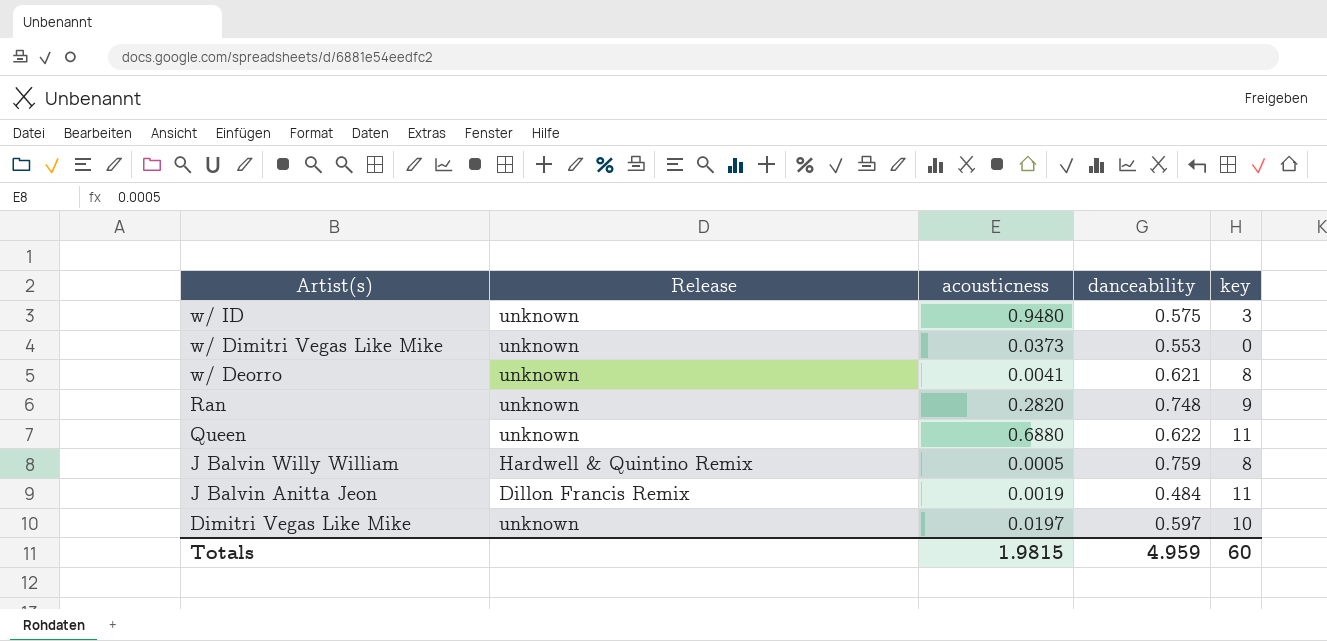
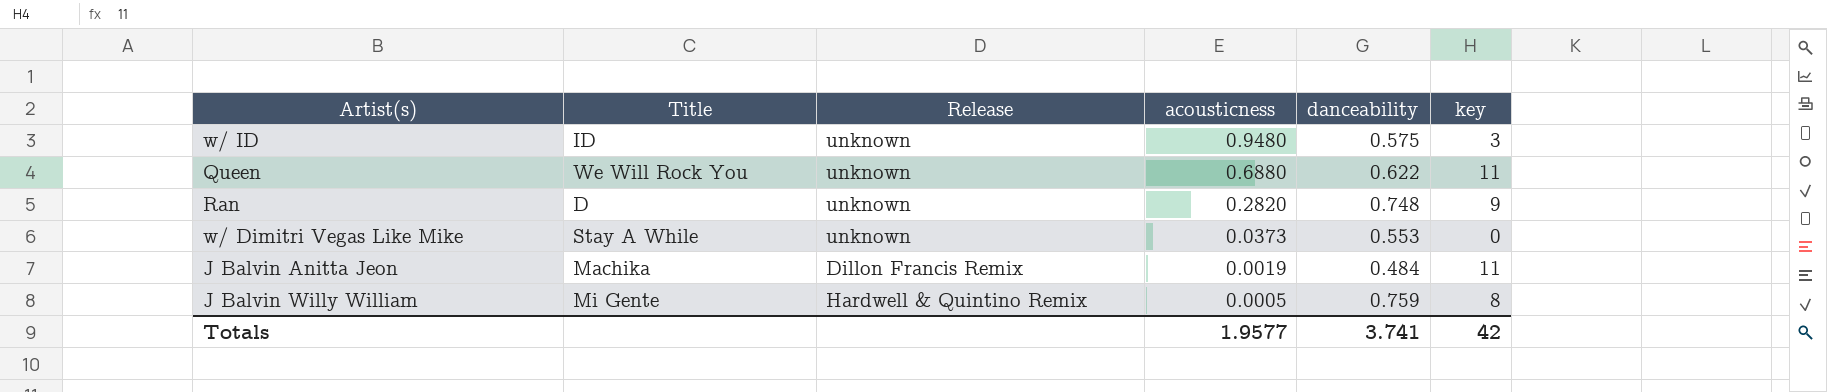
row order: Artist(s) descending -> acousticness descending
column Title | position: none -> 2
row w/ Deorro: unknown | 0.0041 | 0.621 | 8 -> none
row Dimitri Vegas Like Mike: unknown | 0.0197 | 0.597 | 10 -> none
Totals | acousticness: 1.9815 -> 1.9577
Totals | danceability: 4.959 -> 3.741
Totals | key: 60 -> 42

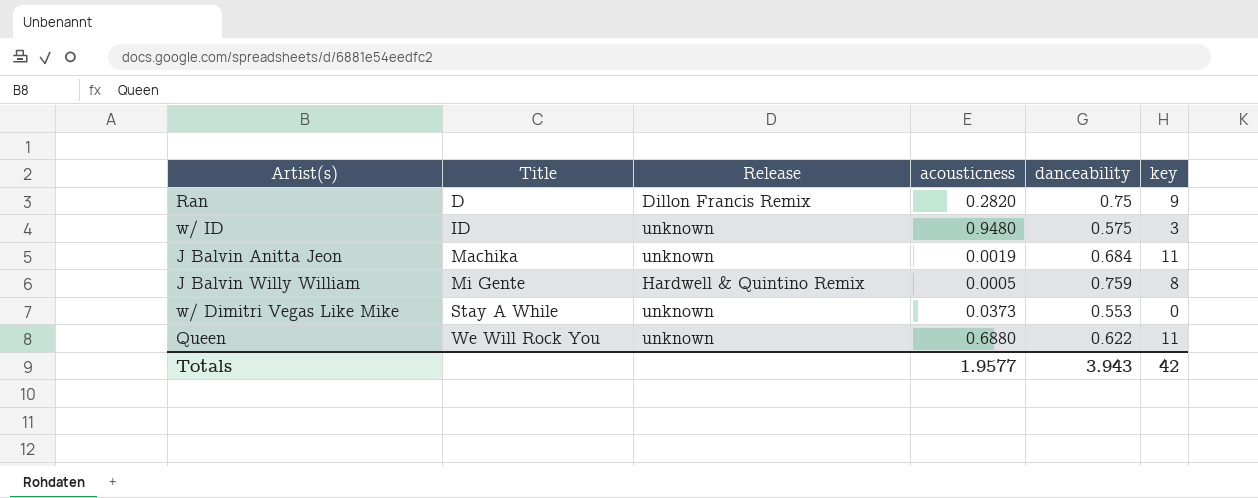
row order: acousticness descending -> Title ascending
Ran | Release: unknown -> Dillon Francis Remix
Ran | danceability: 0.748 -> 0.75
J Balvin Anitta Jeon | Release: Dillon Francis Remix -> unknown
J Balvin Anitta Jeon | danceability: 0.484 -> 0.684
Totals | danceability: 3.741 -> 3.943

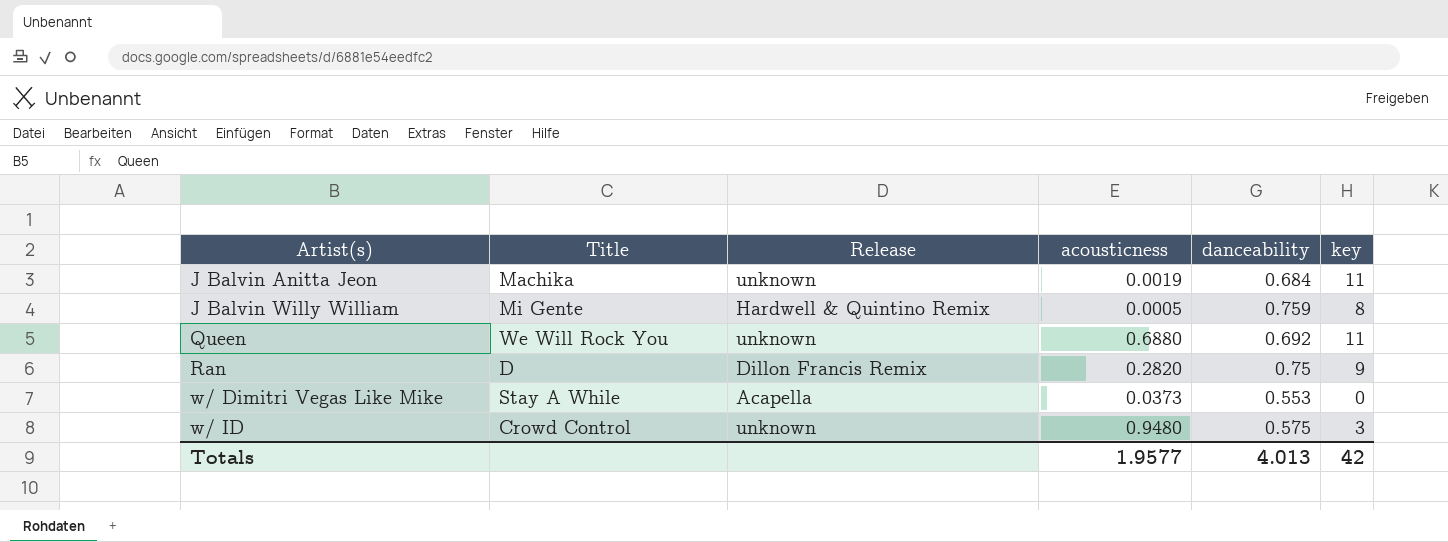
row order: Title ascending -> Artist(s) ascending
Queen | danceability: 0.622 -> 0.692
w/ Dimitri Vegas Like Mike | Release: unknown -> Acapella
w/ ID | Title: ID -> Crowd Control
Totals | danceability: 3.943 -> 4.013

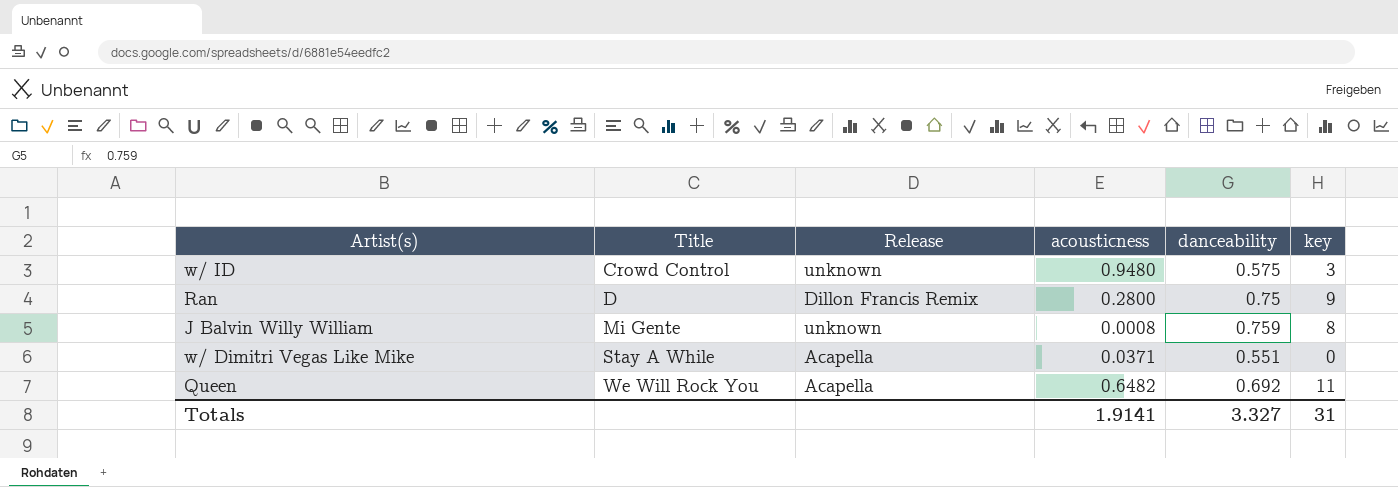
row order: Artist(s) ascending -> Title ascending
row J Balvin Anitta Jeon: Machika | unknown | 0.0019 | 0.684 | 11 -> none
Ran | acousticness: 0.2820 -> 0.2800
J Balvin Willy William | Release: Hardwell & Quintino Remix -> unknown
J Balvin Willy William | acousticness: 0.0005 -> 0.0008
w/ Dimitri Vegas Like Mike | acousticness: 0.0373 -> 0.0371
w/ Dimitri Vegas Like Mike | danceability: 0.553 -> 0.551
Queen | Release: unknown -> Acapella
Queen | acousticness: 0.6880 -> 0.6482
Totals | acousticness: 1.9577 -> 1.9141
Totals | danceability: 4.013 -> 3.327
Totals | key: 42 -> 31

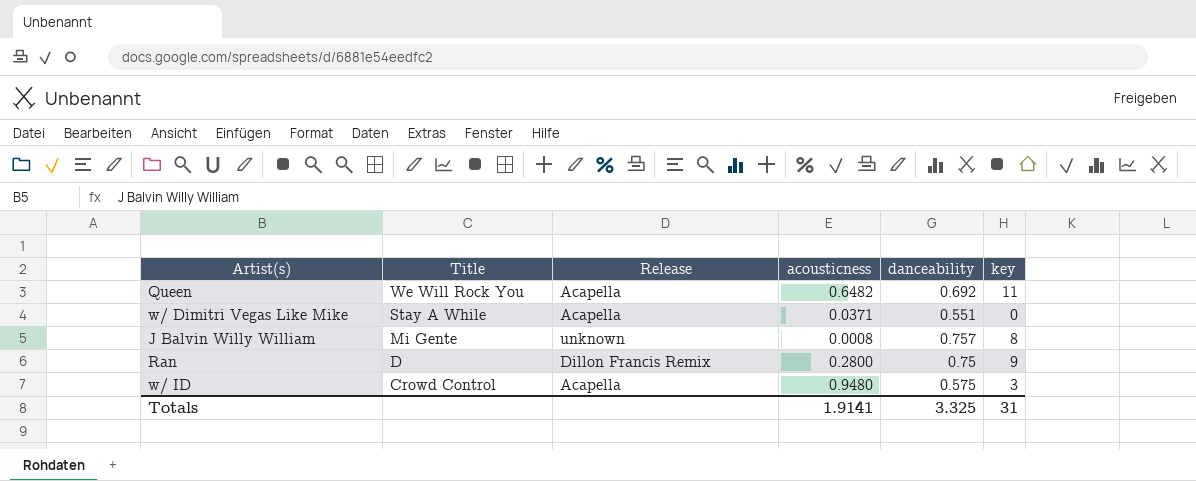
row order: Title ascending -> Title descending
J Balvin Willy William | danceability: 0.759 -> 0.757
w/ ID | Release: unknown -> Acapella
Totals | danceability: 3.327 -> 3.325

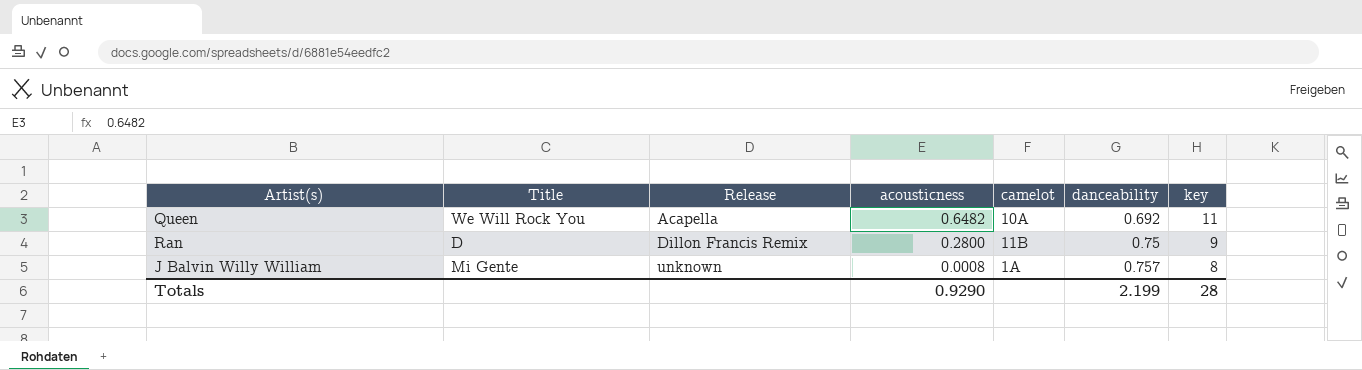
row order: Title descending -> Release ascending
column camelot | position: none -> 5
row w/ Dimitri Vegas Like Mike: Stay A While | Acapella | 0.0371 | 0.551 | 0 -> none
row w/ ID: Crowd Control | Acapella | 0.9480 | 0.575 | 3 -> none
Totals | acousticness: 1.9141 -> 0.9290
Totals | danceability: 3.325 -> 2.199
Totals | key: 31 -> 28

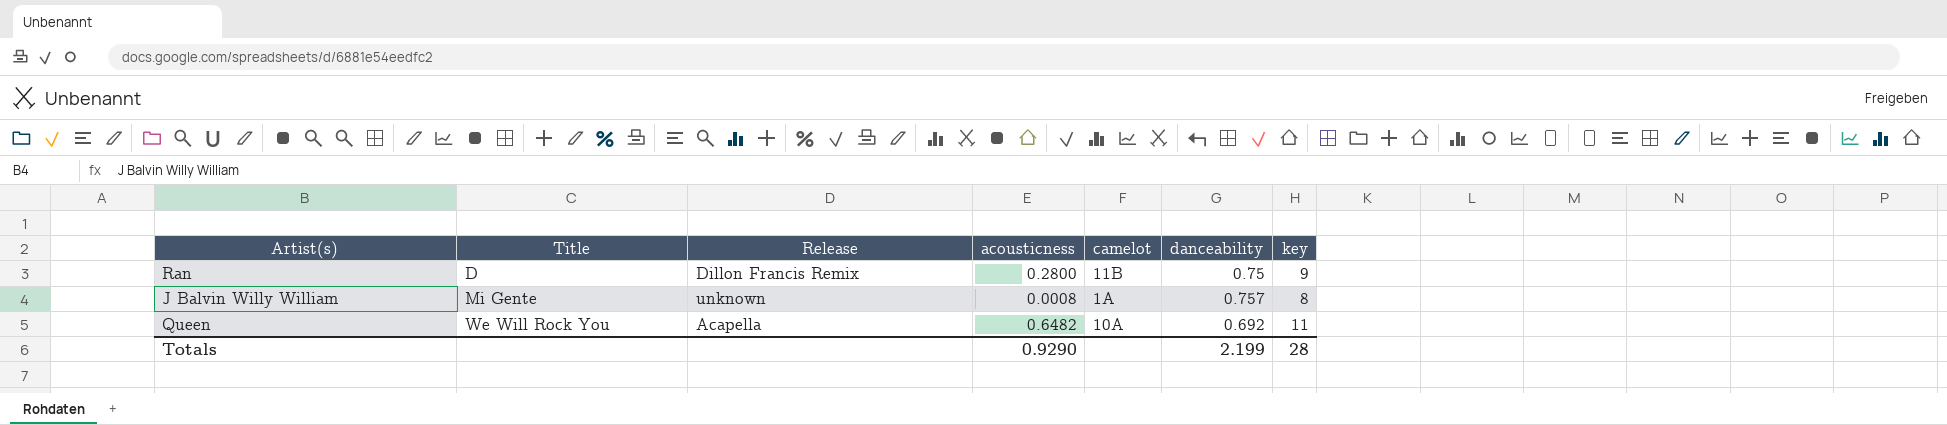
row order: Release ascending -> Title ascending

